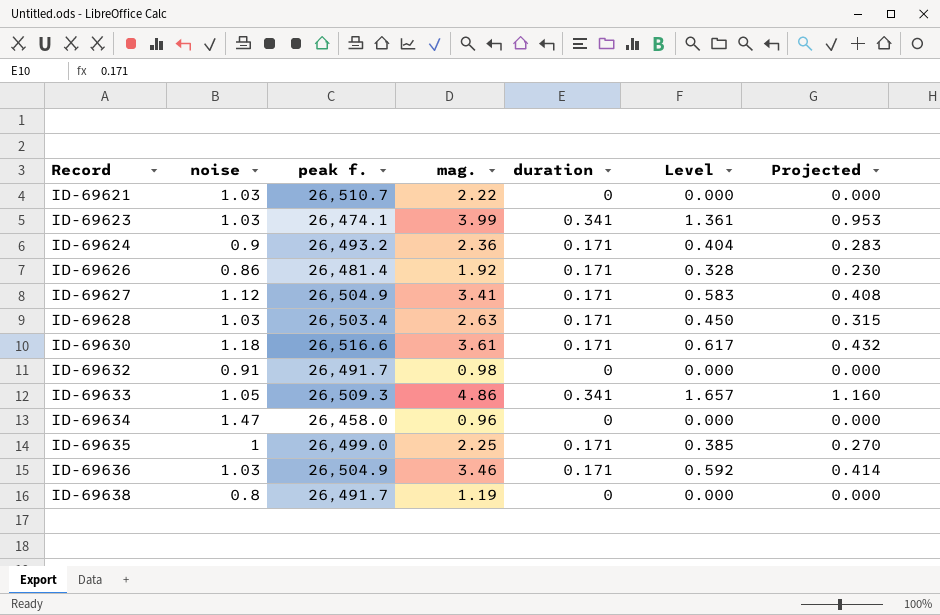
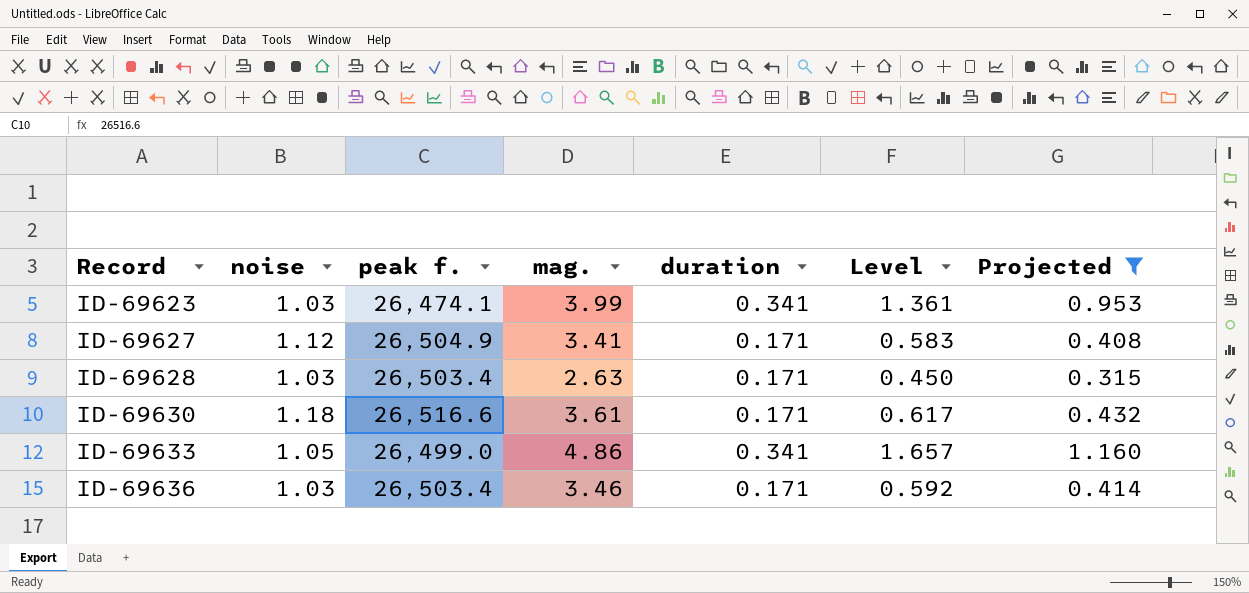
filter: none -> Projected >= 0.315
ID-69633 | peak f.: 26,509.3 -> 26,499.0
ID-69636 | peak f.: 26,504.9 -> 26,503.4

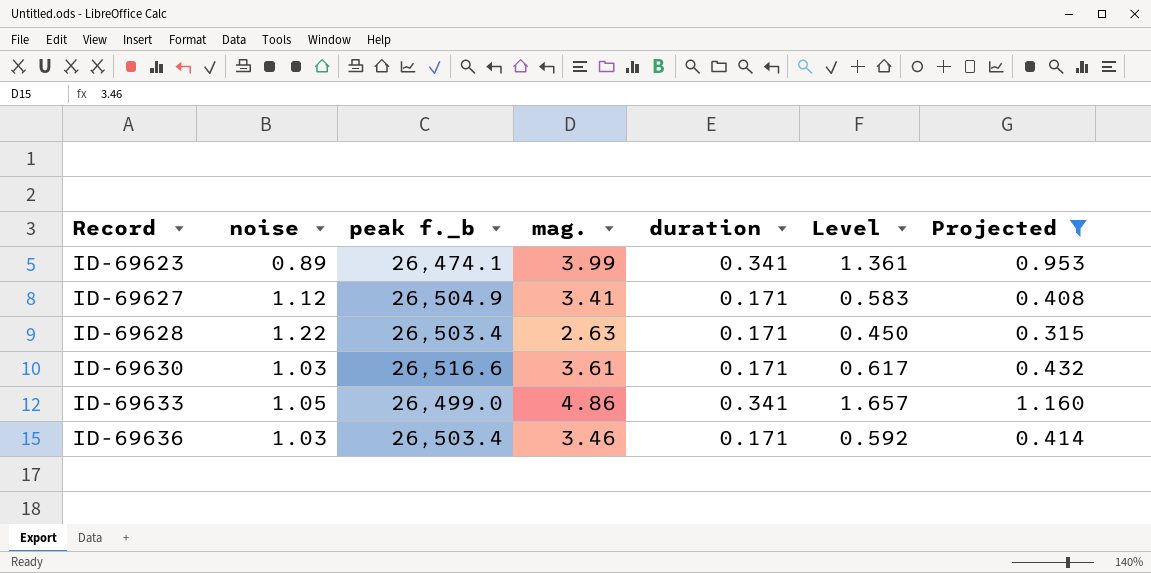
column name: peak f. -> peak f._b
ID-69623 | noise: 1.03 -> 0.89
ID-69628 | noise: 1.03 -> 1.22
ID-69630 | noise: 1.18 -> 1.03

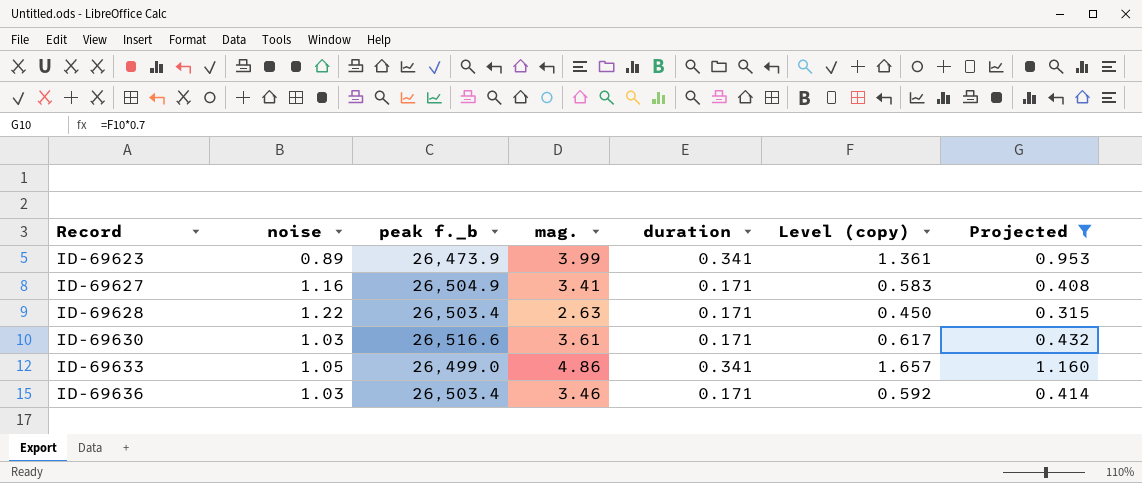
column name: Level -> Level (copy)
ID-69623 | peak f._b: 26,474.1 -> 26,473.9
ID-69627 | noise: 1.12 -> 1.16

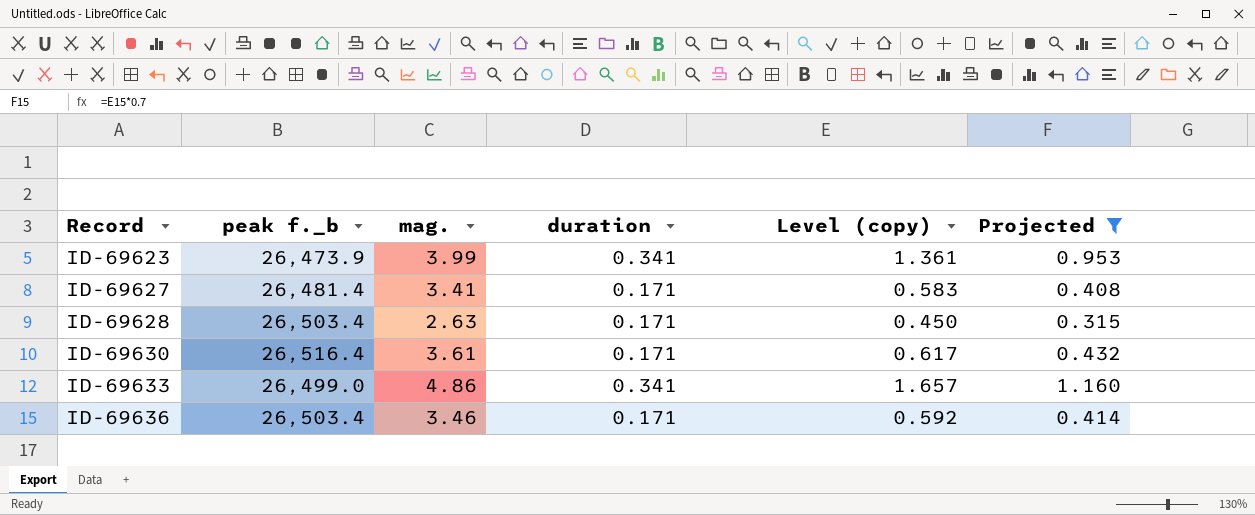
column noise | position: 2 -> none
ID-69627 | peak f._b: 26,504.9 -> 26,481.4
ID-69630 | peak f._b: 26,516.6 -> 26,516.4

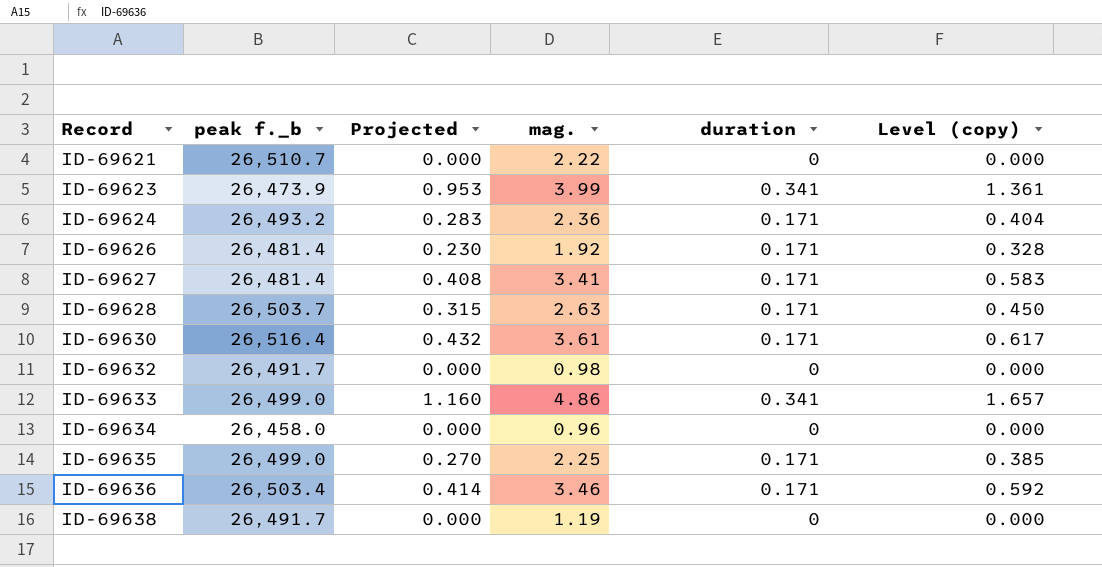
filter: Projected >= 0.315 -> none
column Projected | position: 6 -> 3
ID-69628 | peak f._b: 26,503.4 -> 26,503.7

